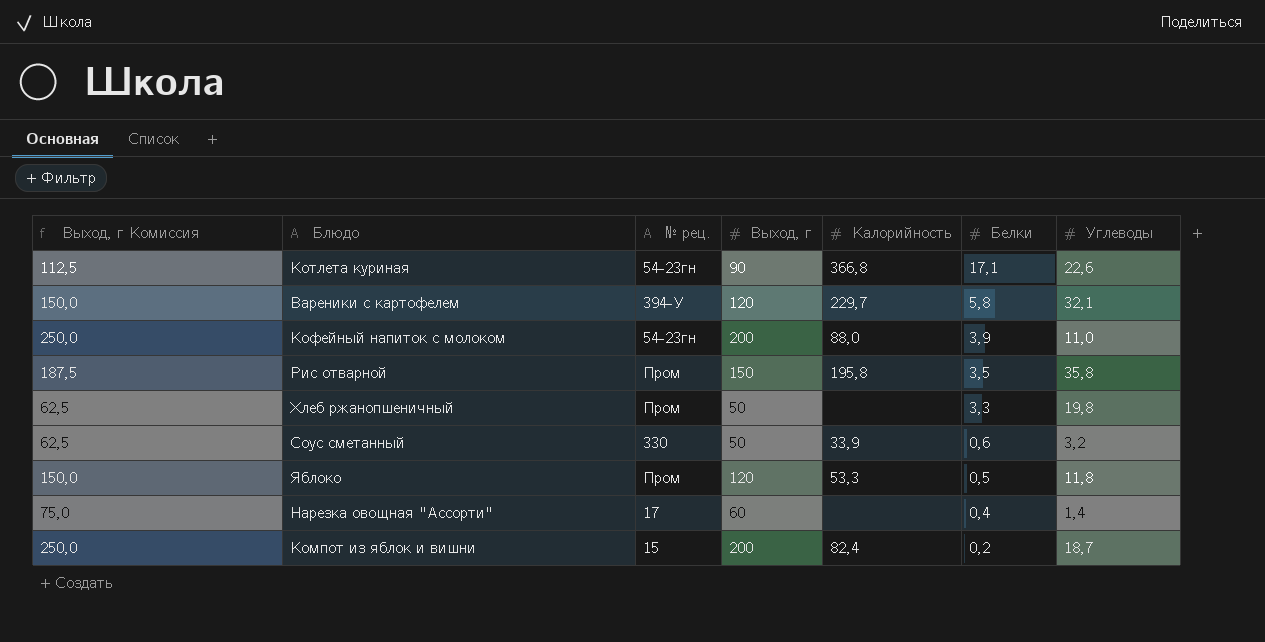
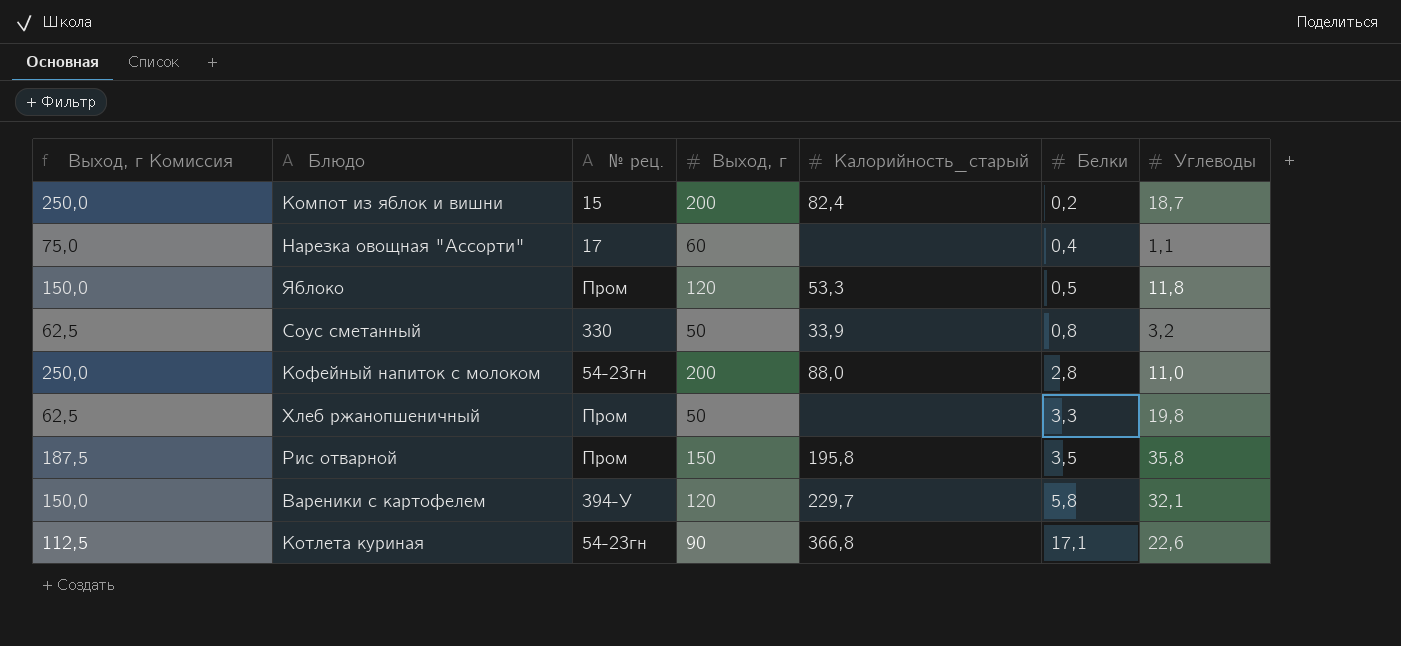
row order: Белки descending -> Белки ascending
column name: Калорийность -> Калорийность_старый
Нарезка овощная "Ассорти" | Углеводы: 1,4 -> 1,1
Соус сметанный | Белки: 0,6 -> 0,8
Кофейный напиток с молоком | Белки: 3,9 -> 2,8

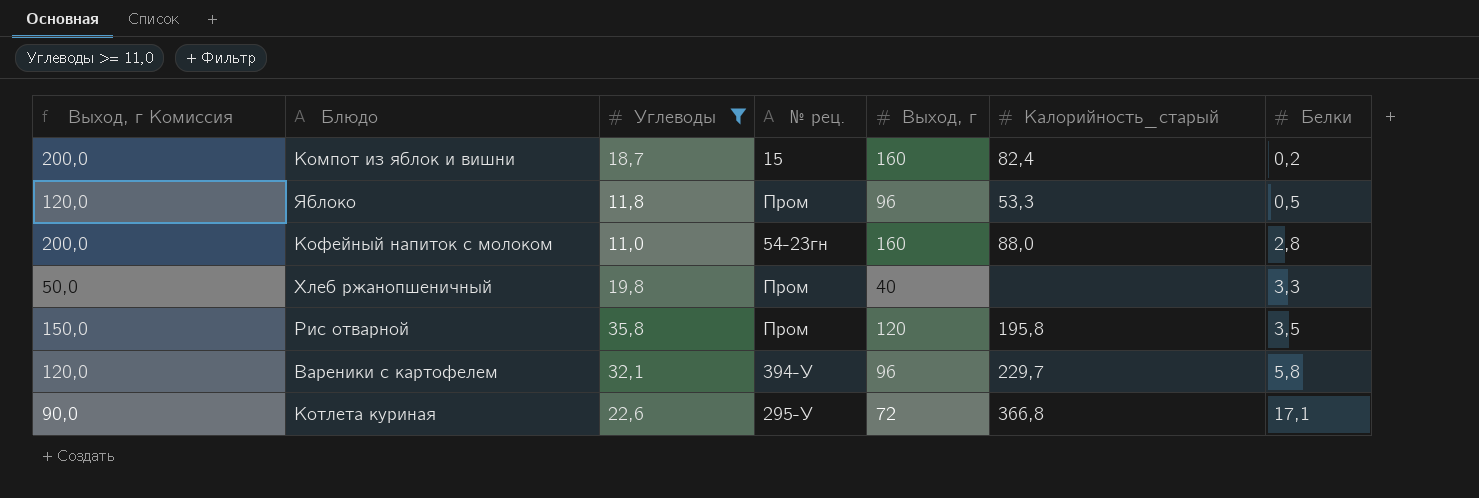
filter: none -> Углеводы >= 11,0
column Углеводы | position: 7 -> 3
Компот из яблок и вишни | Выход, г Комиссия: 250,0 -> 200,0
Компот из яблок и вишни | Выход, г: 200 -> 160
Яблоко | Выход, г Комиссия: 150,0 -> 120,0
Яблоко | Выход, г: 120 -> 96
Кофейный напиток с молоком | Выход, г Комиссия: 250,0 -> 200,0
Кофейный напиток с молоком | Выход, г: 200 -> 160
Хлеб ржанопшеничный | Выход, г Комиссия: 62,5 -> 50,0
Хлеб ржанопшеничный | Выход, г: 50 -> 40
Рис отварной | Выход, г Комиссия: 187,5 -> 150,0
Рис отварной | Выход, г: 150 -> 120
Вареники с картофелем | Выход, г Комиссия: 150,0 -> 120,0
Вареники с картофелем | Выход, г: 120 -> 96
Котлета куриная | Выход, г Комиссия: 112,5 -> 90,0
Котлета куриная | № рец.: 54-23гн -> 295-У
Котлета куриная | Выход, г: 90 -> 72

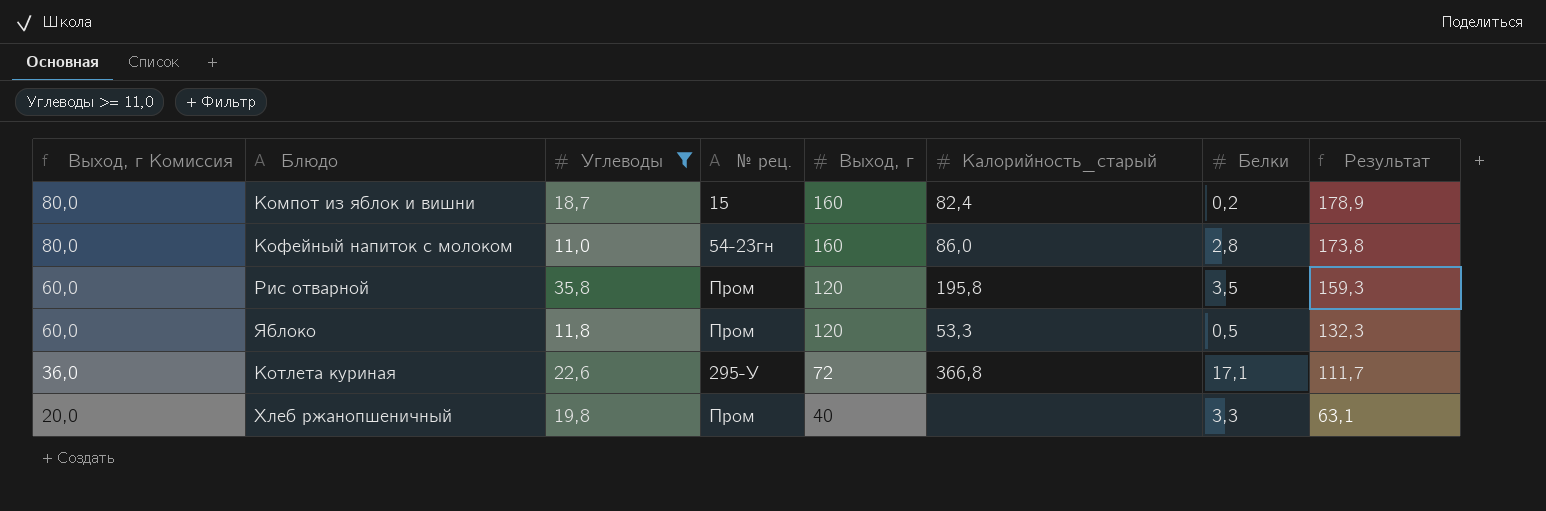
row order: Белки ascending -> Выход, г Комиссия descending
column Выход, г Комиссия | formula: [Выход, г] * 1,25 -> [Выход, г] * 0,5
column Результат | formula: none -> [Углеводы] + [Выход, г] + [Белки]
row Вареники с картофелем: 120,0 | 32,1 | 394-У | 96 | 229,7 | 5,8 -> none
Кофейный напиток с молоком | Калорийность_старый: 88,0 -> 86,0
Яблоко | Выход, г: 96 -> 120

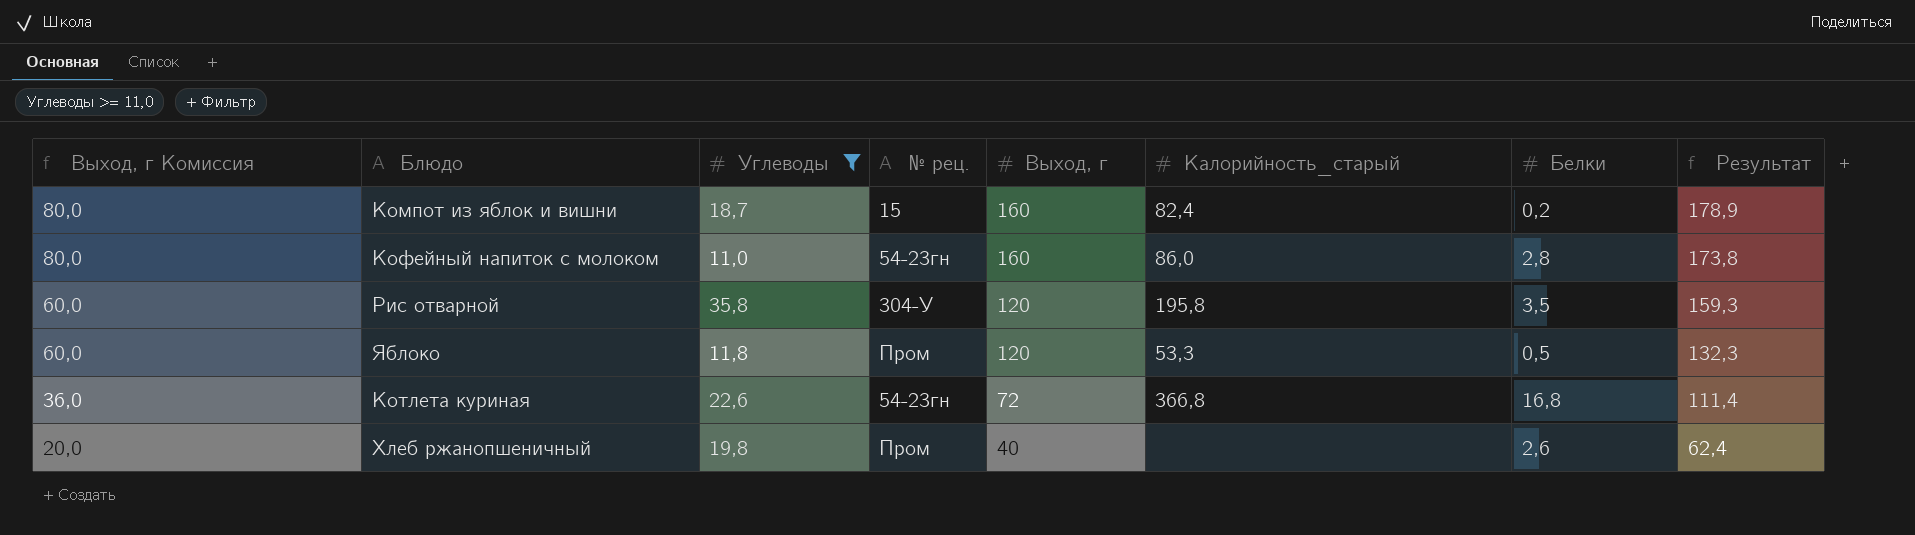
Рис отварной | № рец.: Пром -> 304-У
Котлета куриная | № рец.: 295-У -> 54-23гн
Котлета куриная | Белки: 17,1 -> 16,8
Котлета куриная | Результат: 111,7 -> 111,4
Хлеб ржанопшеничный | Белки: 3,3 -> 2,6
Хлеб ржанопшеничный | Результат: 63,1 -> 62,4

